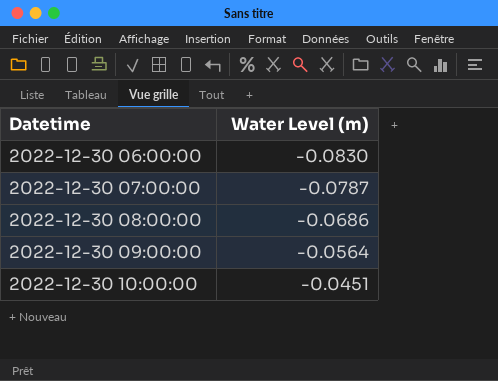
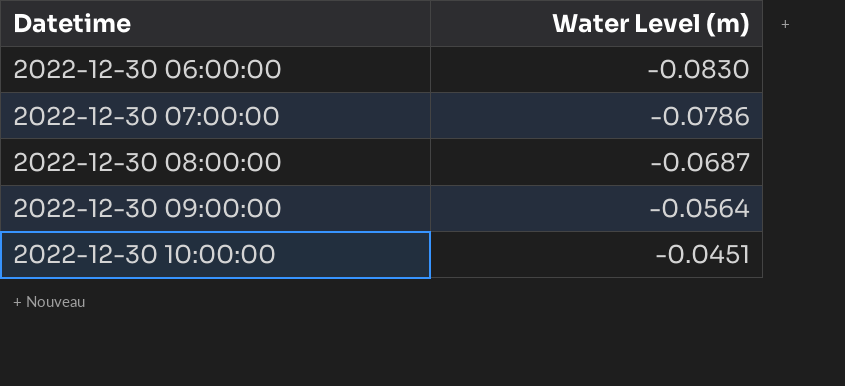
2022-12-30 07:00:00 | Water Level (m): -0.0787 -> -0.0786
2022-12-30 08:00:00 | Water Level (m): -0.0686 -> -0.0687

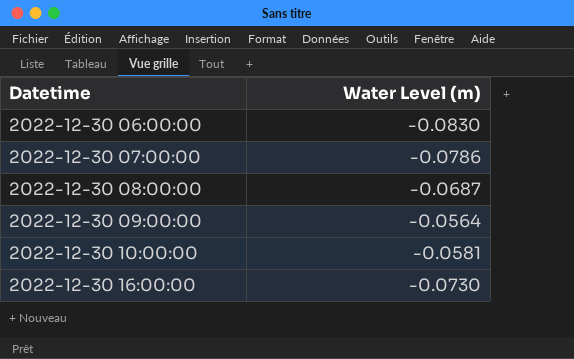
2022-12-30 10:00:00 | Water Level (m): -0.0451 -> -0.0581
row 2022-12-30 16:00:00: none -> -0.0730

